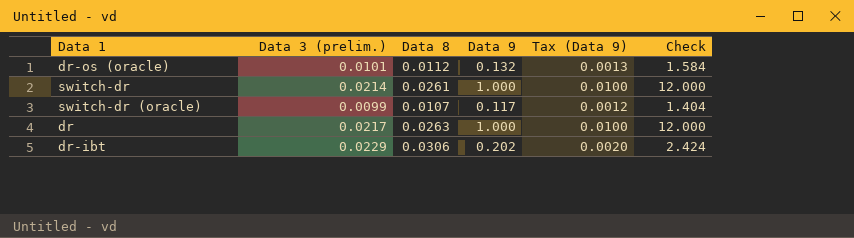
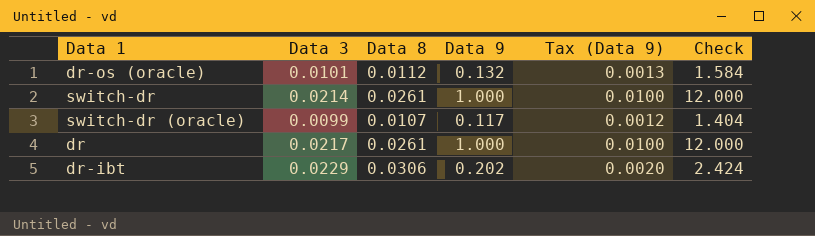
column name: Data 3 (prelim.) -> Data 3
dr | Data 8: 0.0263 -> 0.0261

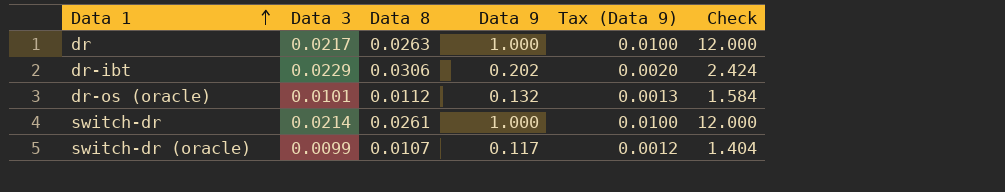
row order: none -> Data 1 ascending
dr | Data 8: 0.0261 -> 0.0263

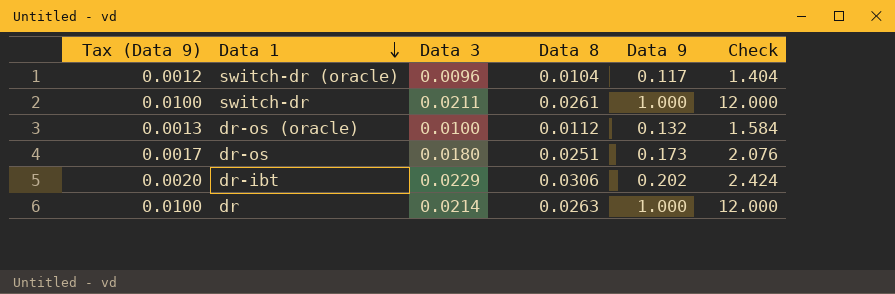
row order: Data 1 ascending -> Data 1 descending
column Tax (Data 9) | position: 5 -> 1
switch-dr (oracle) | Data 3: 0.0099 -> 0.0096
switch-dr (oracle) | Data 8: 0.0107 -> 0.0104
switch-dr | Data 3: 0.0214 -> 0.0211
dr-os (oracle) | Data 3: 0.0101 -> 0.0100
row dr-os: none -> 0.0017 | 0.0180 | 0.0251 | 0.173 | 2.076
dr | Data 3: 0.0217 -> 0.0214

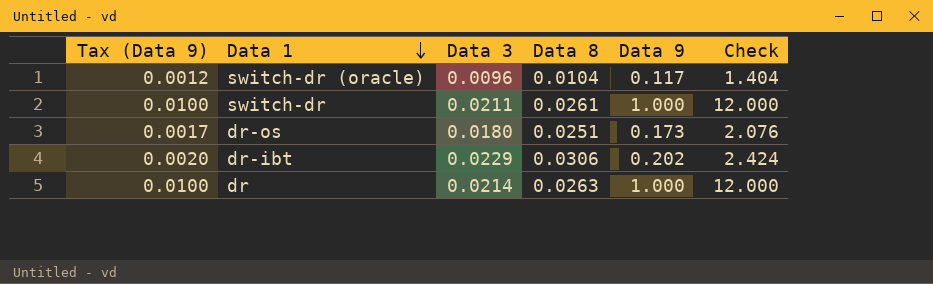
row dr-os (oracle): 0.0013 | 0.0100 | 0.0112 | 0.132 | 1.584 -> none

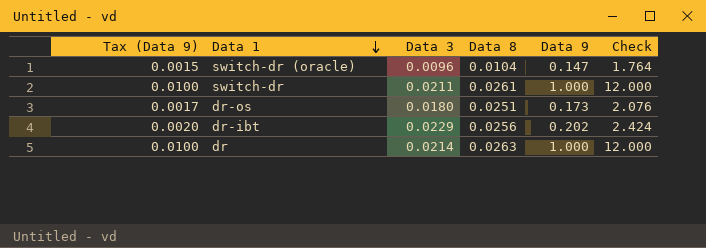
switch-dr (oracle) | Tax (Data 9): 0.0012 -> 0.0015
switch-dr (oracle) | Data 9: 0.117 -> 0.147
switch-dr (oracle) | Check: 1.404 -> 1.764
dr-ibt | Data 8: 0.0306 -> 0.0256

